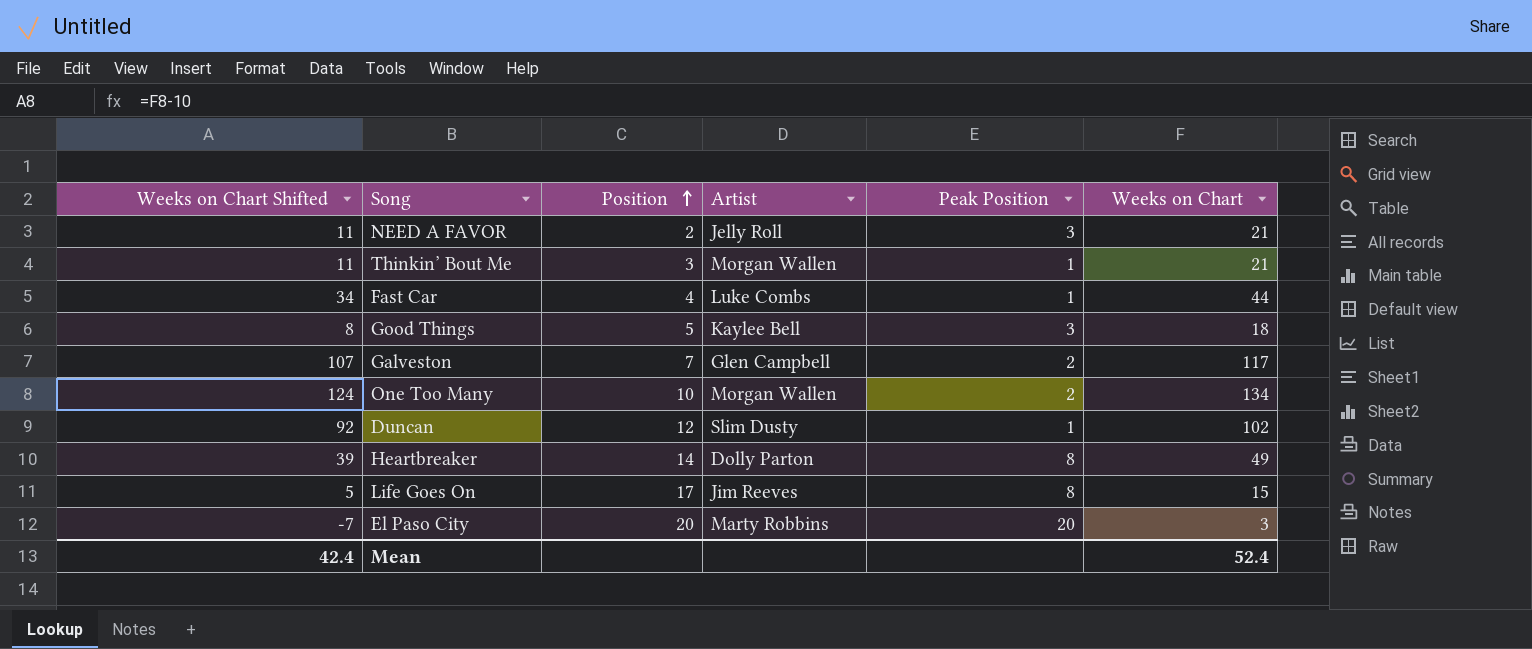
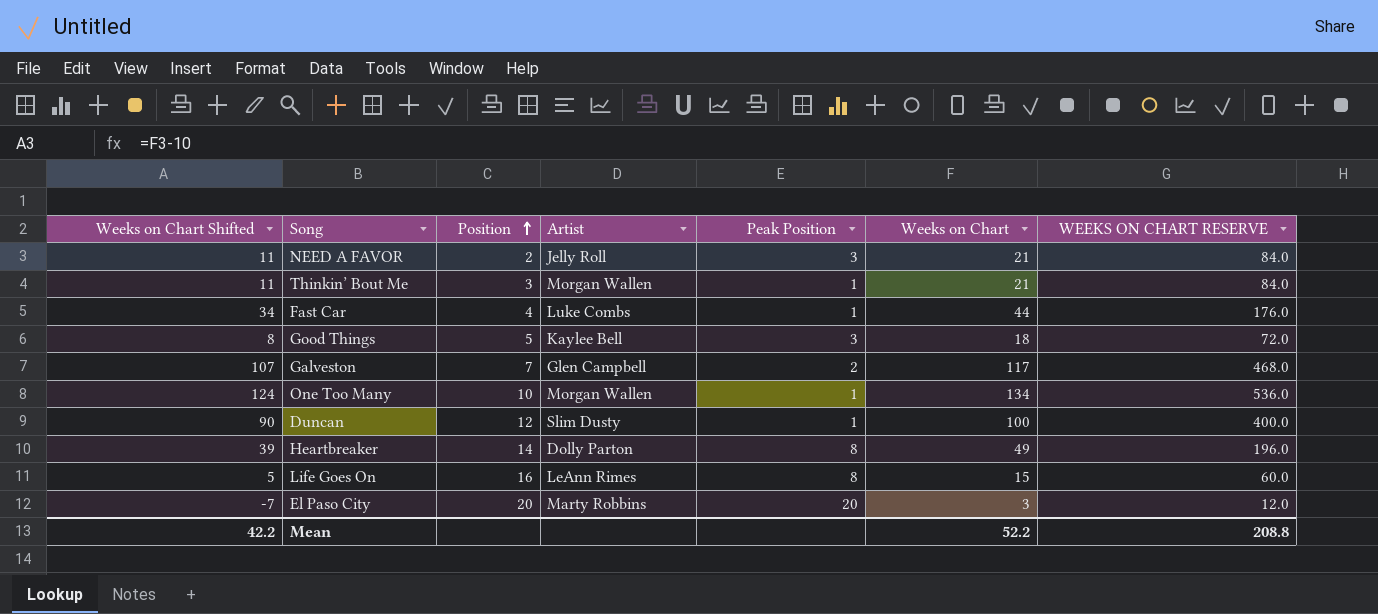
column WEEKS ON CHART RESERVE | formula: none -> [Weeks on Chart] * 4
One Too Many | Peak Position: 2 -> 1
Duncan | Weeks on Chart Shifted: 92 -> 90
Duncan | Weeks on Chart: 102 -> 100
Life Goes On | Position: 17 -> 16
Life Goes On | Artist: Jim Reeves -> LeAnn Rimes
Mean | Weeks on Chart Shifted: 42.4 -> 42.2
Mean | Weeks on Chart: 52.4 -> 52.2

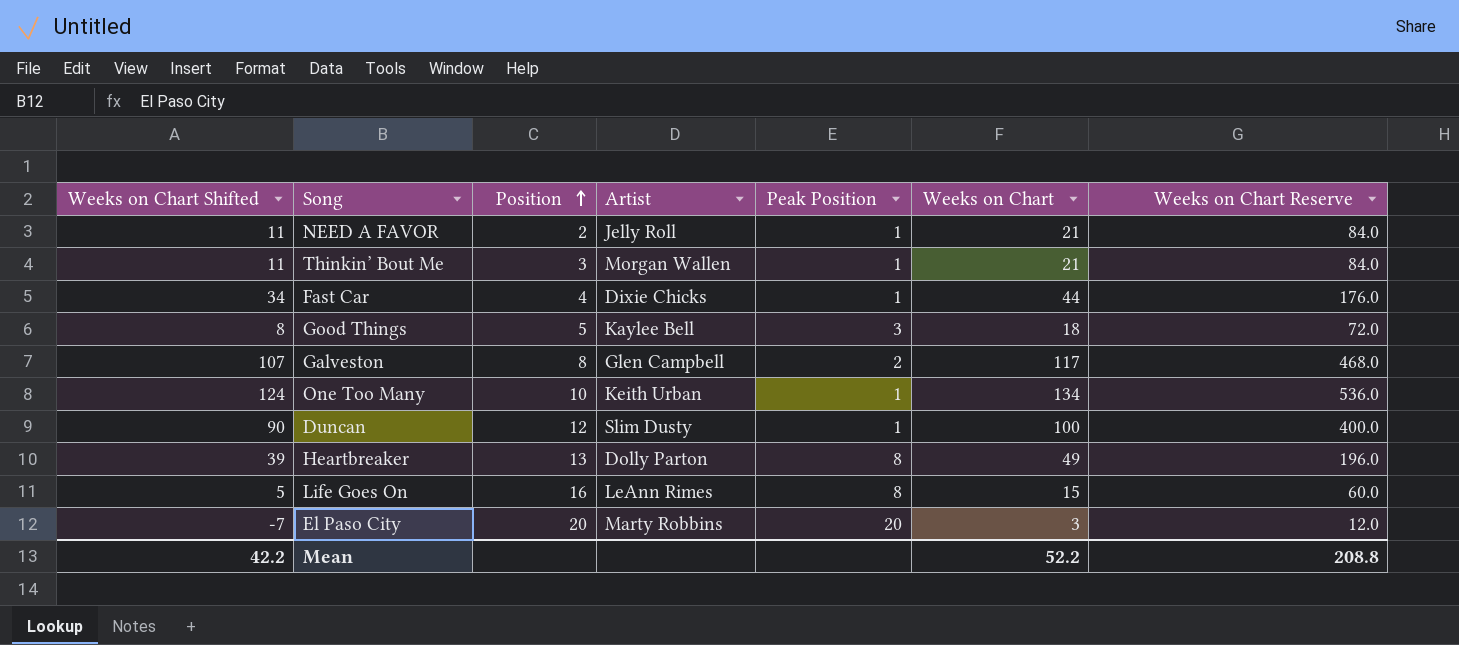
column name: WEEKS ON CHART RESERVE -> Weeks on Chart Reserve
NEED A FAVOR | Peak Position: 3 -> 1
Fast Car | Artist: Luke Combs -> Dixie Chicks
Galveston | Position: 7 -> 8
One Too Many | Artist: Morgan Wallen -> Keith Urban
Heartbreaker | Position: 14 -> 13

